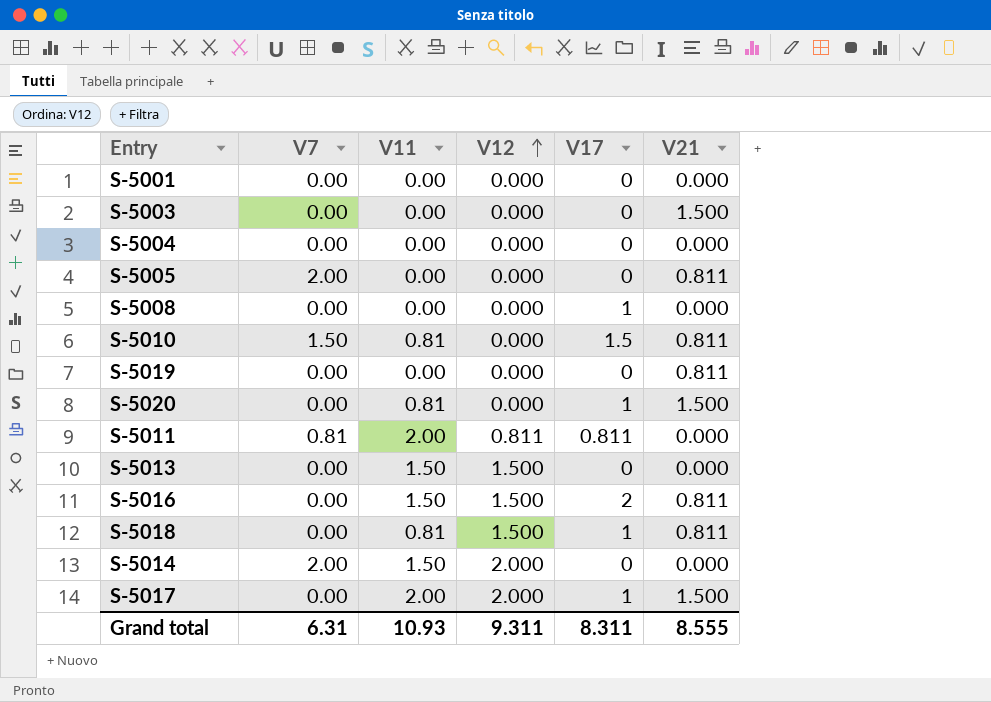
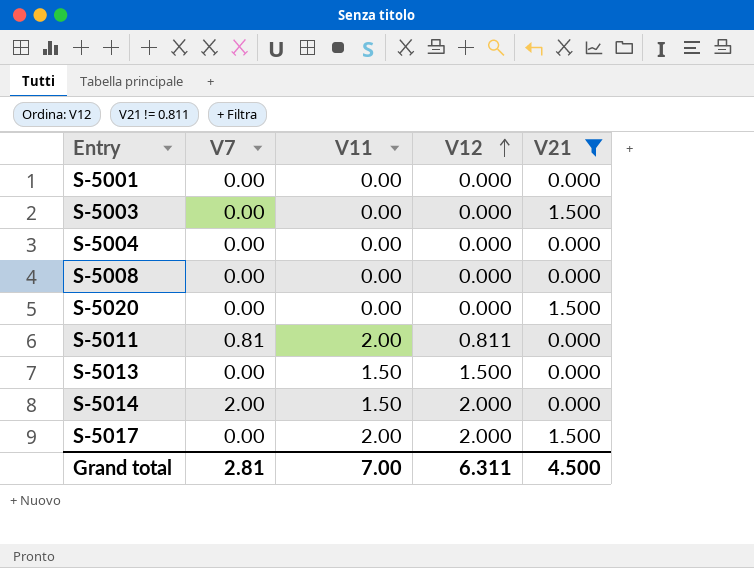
filter: none -> V21 != 0.811
column V17 | position: 5 -> none
S-5020 | V11: 0.81 -> 0.00
Grand total | V7: 6.31 -> 2.81
Grand total | V11: 10.93 -> 7.00
Grand total | V12: 9.311 -> 6.311
Grand total | V21: 8.555 -> 4.500

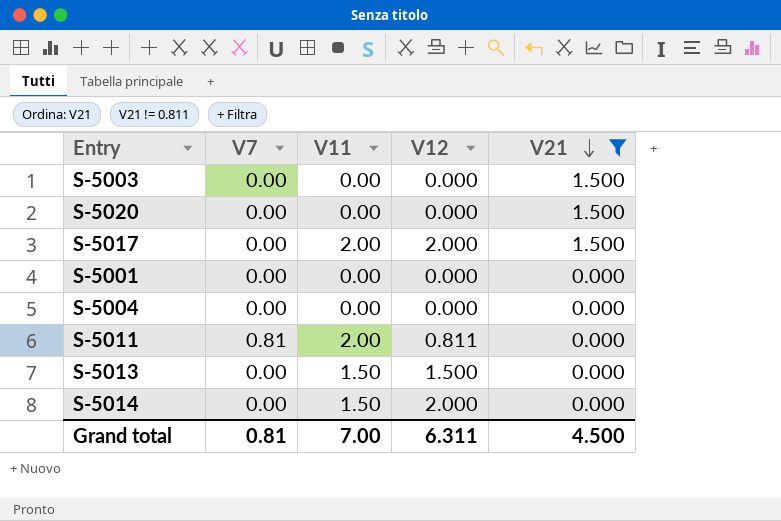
row order: V12 ascending -> V21 descending
row S-5008: 0.00 | 0.00 | 0.000 | 0.000 -> none
S-5014 | V7: 2.00 -> 0.00
Grand total | V7: 2.81 -> 0.81

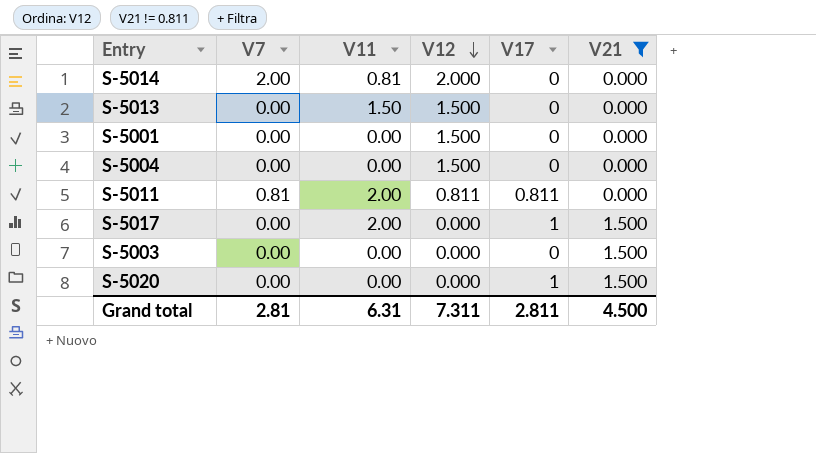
row order: V21 descending -> V12 descending
column V17 | position: none -> 5
S-5014 | V7: 0.00 -> 2.00
S-5014 | V11: 1.50 -> 0.81
S-5001 | V12: 0.000 -> 1.500
S-5004 | V12: 0.000 -> 1.500
S-5017 | V12: 2.000 -> 0.000
Grand total | V7: 0.81 -> 2.81
Grand total | V11: 7.00 -> 6.31
Grand total | V12: 6.311 -> 7.311

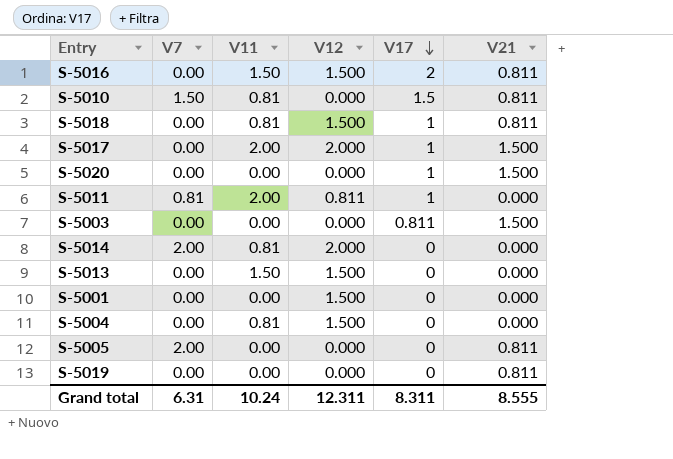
filter: V21 != 0.811 -> none
row order: V12 descending -> V17 descending
S-5017 | V12: 0.000 -> 2.000
S-5011 | V17: 0.811 -> 1
S-5003 | V17: 0 -> 0.811
S-5004 | V11: 0.00 -> 0.81
Grand total | V7: 2.81 -> 6.31
Grand total | V11: 6.31 -> 10.24
Grand total | V12: 7.311 -> 12.311
Grand total | V17: 2.811 -> 8.311
Grand total | V21: 4.500 -> 8.555

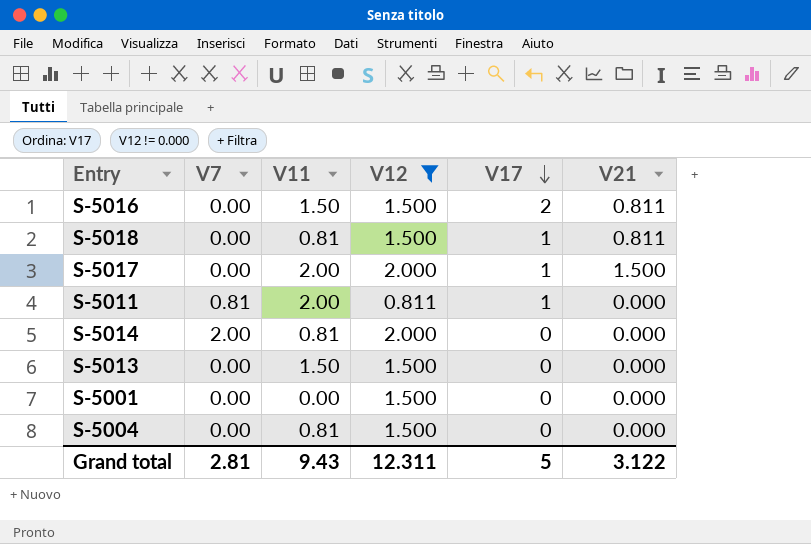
filter: none -> V12 != 0.000
Grand total | V7: 6.31 -> 2.81
Grand total | V11: 10.24 -> 9.43
Grand total | V17: 8.311 -> 5
Grand total | V21: 8.555 -> 3.122

